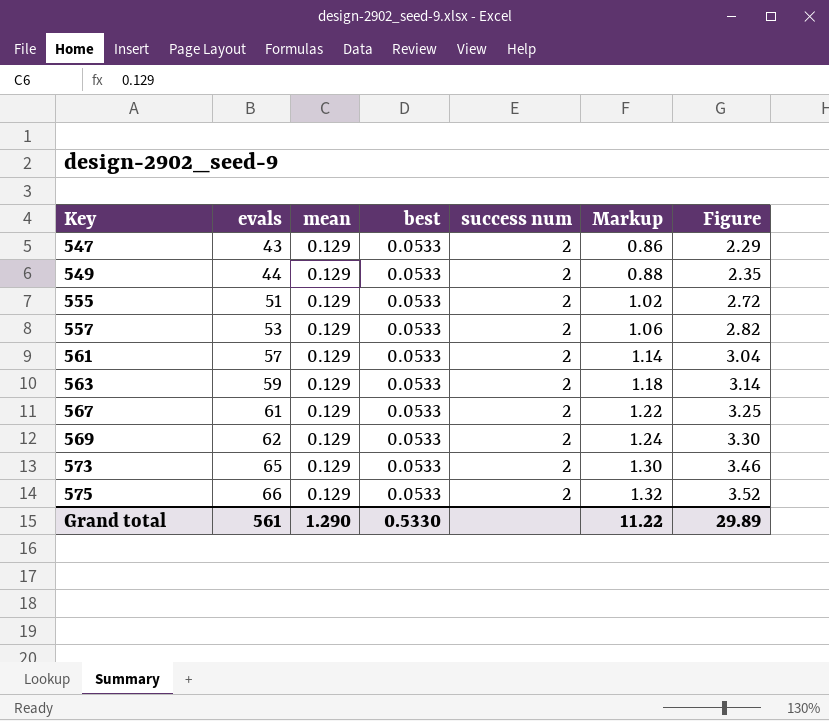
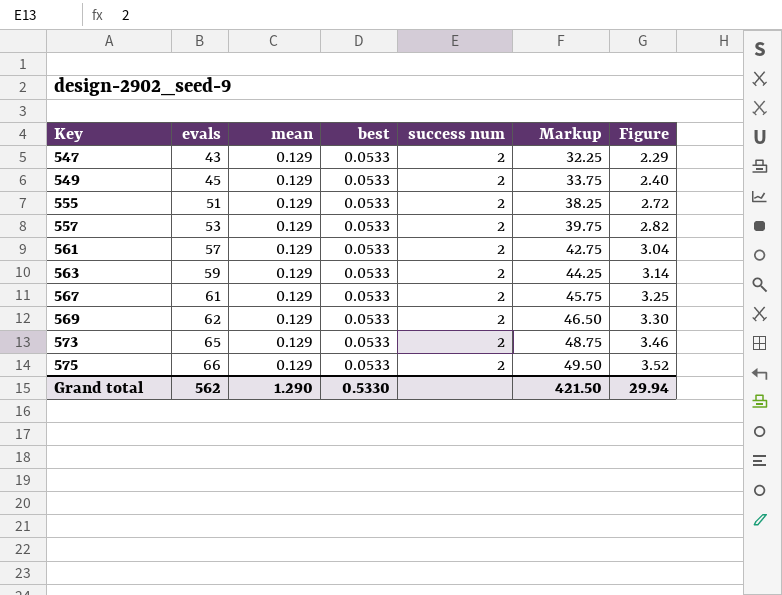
column Markup | formula: [evals] * 0.02 -> [evals] * 0.75
549 | evals: 44 -> 45
549 | Figure: 2.35 -> 2.40
Grand total | evals: 561 -> 562
Grand total | Markup: 11.22 -> 421.50
Grand total | Figure: 29.89 -> 29.94

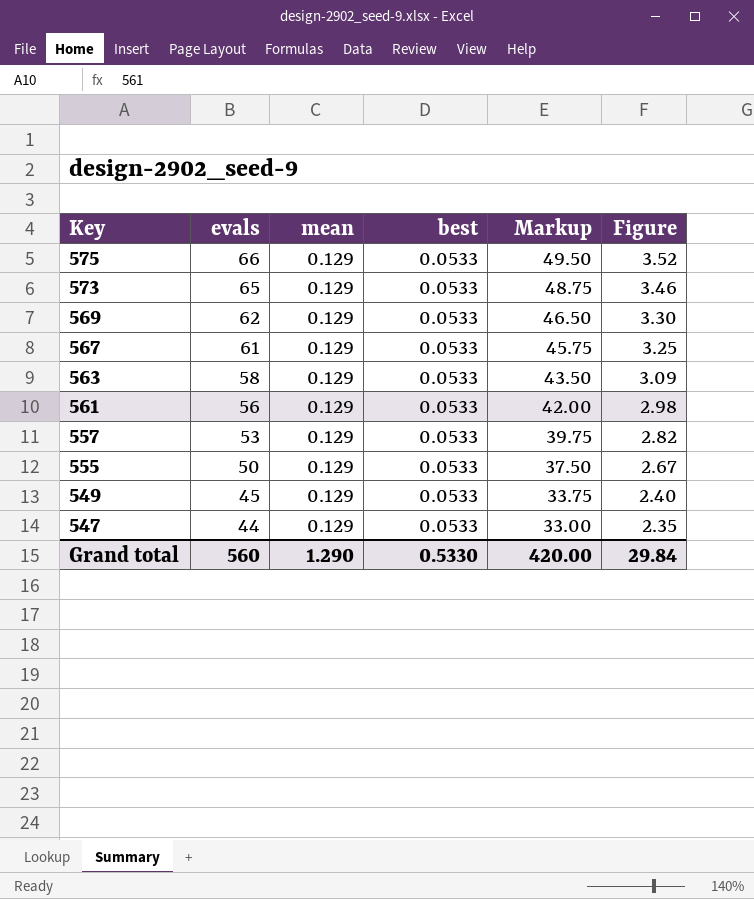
row order: Key ascending -> Key descending
column success num | position: 5 -> none
563 | evals: 59 -> 58
563 | Markup: 44.25 -> 43.50
563 | Figure: 3.14 -> 3.09
561 | evals: 57 -> 56
561 | Markup: 42.75 -> 42.00
561 | Figure: 3.04 -> 2.98
555 | evals: 51 -> 50
555 | Markup: 38.25 -> 37.50
555 | Figure: 2.72 -> 2.67
547 | evals: 43 -> 44
547 | Markup: 32.25 -> 33.00
547 | Figure: 2.29 -> 2.35
Grand total | evals: 562 -> 560
Grand total | Markup: 421.50 -> 420.00
Grand total | Figure: 29.94 -> 29.84

